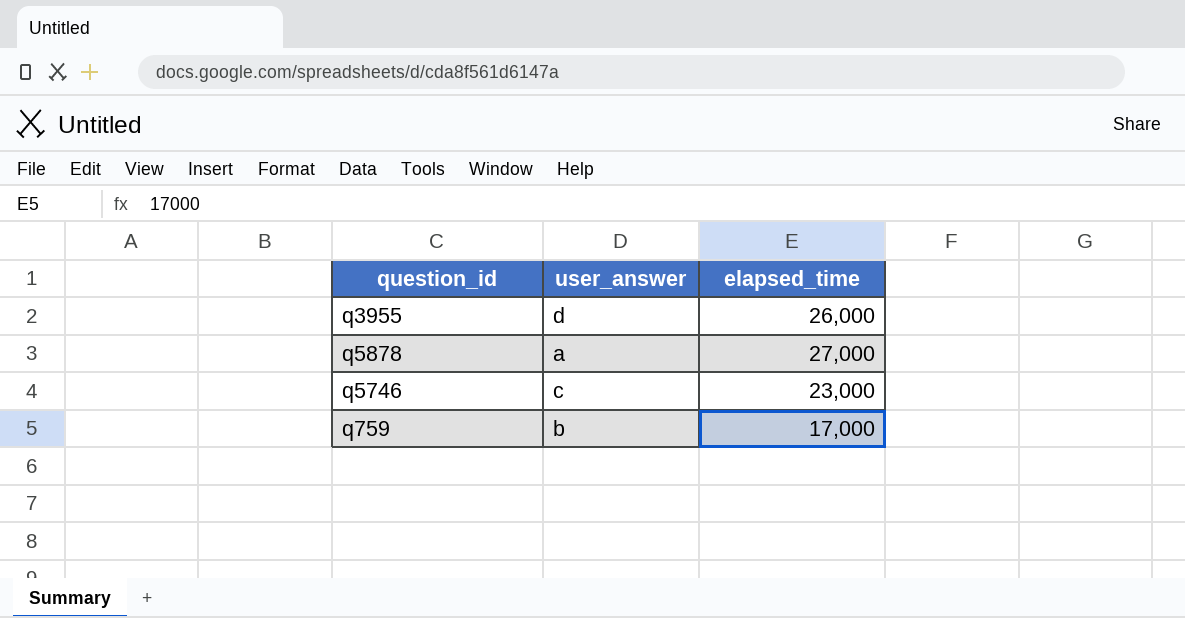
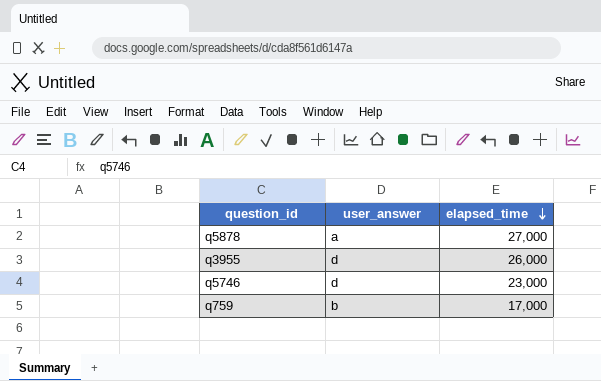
row order: none -> elapsed_time descending
q5746 | user_answer: c -> d

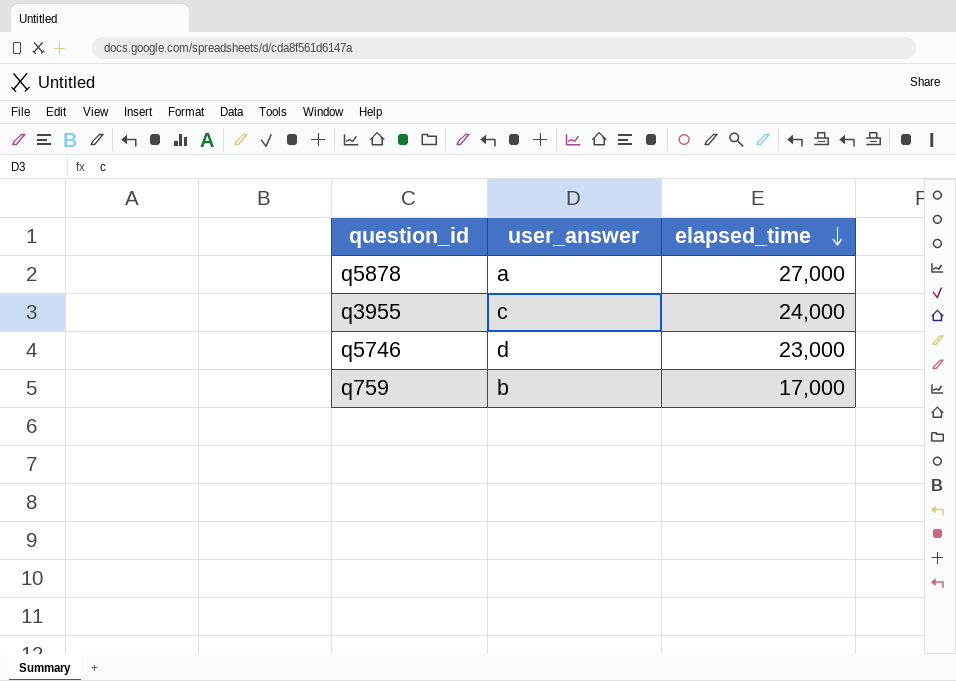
q3955 | user_answer: d -> c
q3955 | elapsed_time: 26,000 -> 24,000

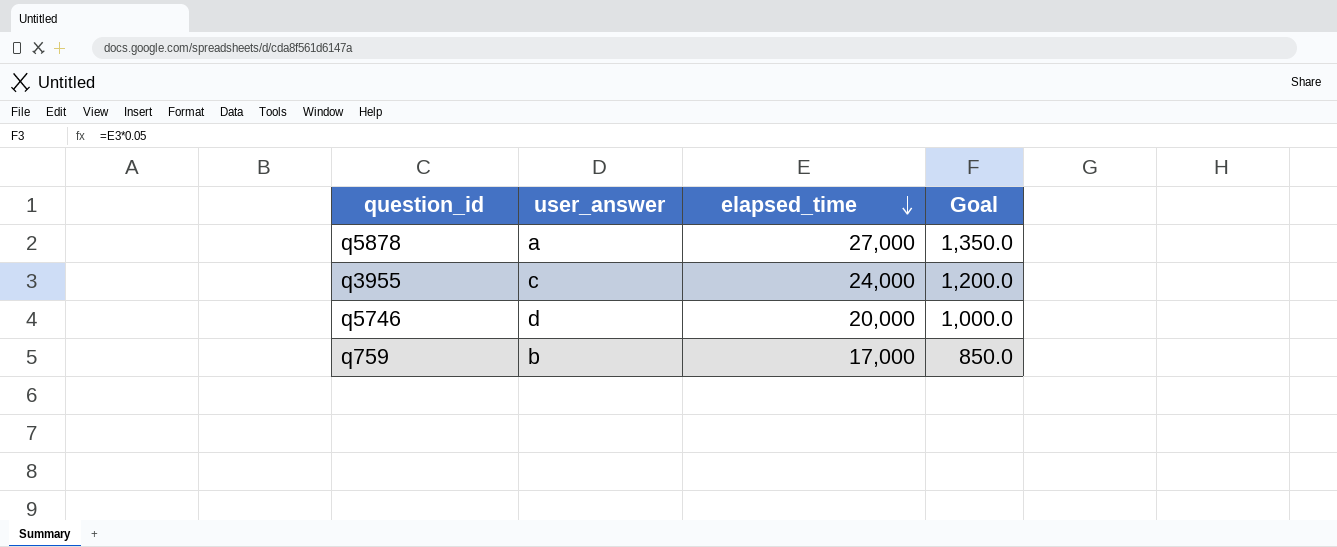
column Goal | formula: none -> [elapsed_time] * 0.05
q5746 | elapsed_time: 23,000 -> 20,000

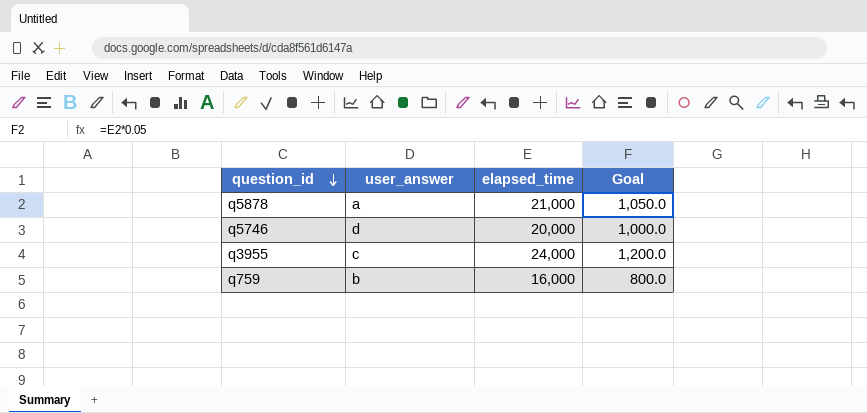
row order: elapsed_time descending -> question_id descending
q5878 | elapsed_time: 27,000 -> 21,000
q5878 | Goal: 1,350.0 -> 1,050.0
q759 | elapsed_time: 17,000 -> 16,000
q759 | Goal: 850.0 -> 800.0

